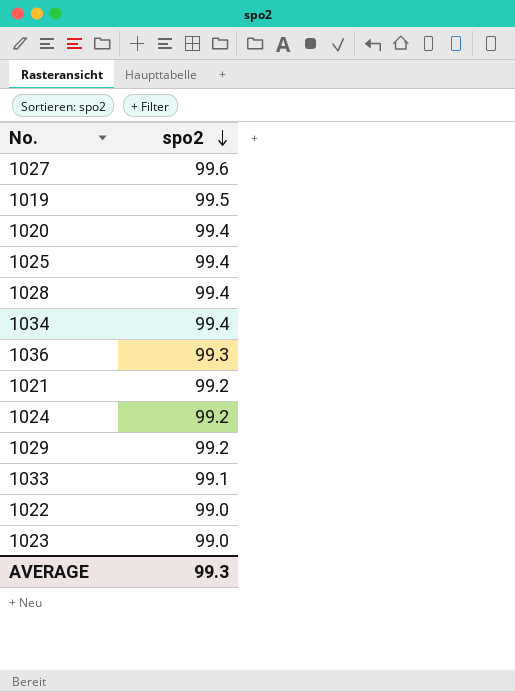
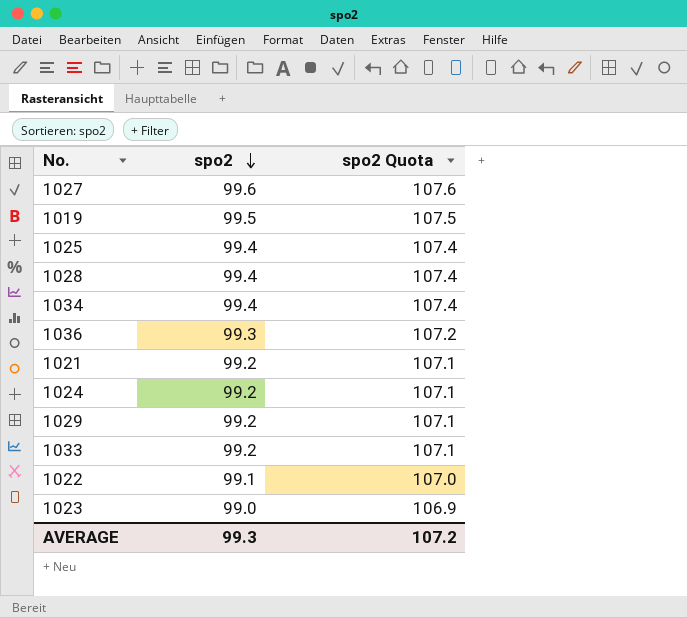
column spo2 Quota | formula: none -> [spo2] * 1.08
row 1020: 99.4 -> none
1033 | spo2: 99.1 -> 99.2
1022 | spo2: 99.0 -> 99.1

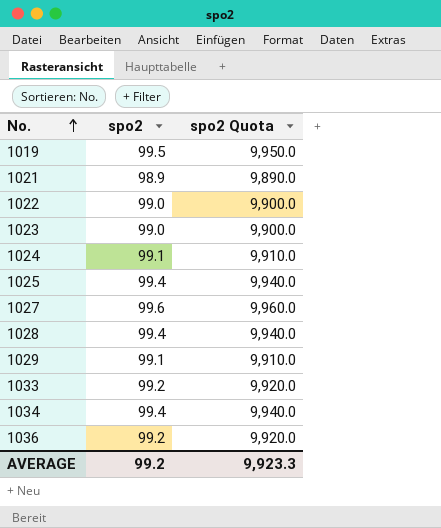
row order: spo2 descending -> No. ascending
column spo2 Quota | formula: [spo2] * 1.08 -> [spo2] * 100
1021 | spo2: 99.2 -> 98.9
1022 | spo2: 99.1 -> 99.0
1024 | spo2: 99.2 -> 99.1
1029 | spo2: 99.2 -> 99.1
1036 | spo2: 99.3 -> 99.2
AVERAGE | spo2: 99.3 -> 99.2
AVERAGE | spo2 Quota: 107.2 -> 9,923.3

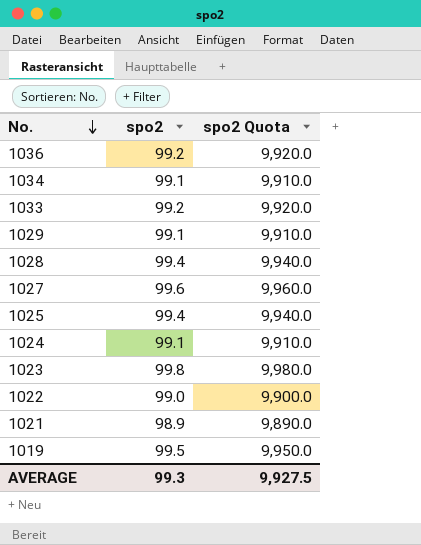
row order: No. ascending -> No. descending
1034 | spo2: 99.4 -> 99.1
1034 | spo2 Quota: 9,940.0 -> 9,910.0
1023 | spo2: 99.0 -> 99.8
1023 | spo2 Quota: 9,900.0 -> 9,980.0
AVERAGE | spo2: 99.2 -> 99.3
AVERAGE | spo2 Quota: 9,923.3 -> 9,927.5

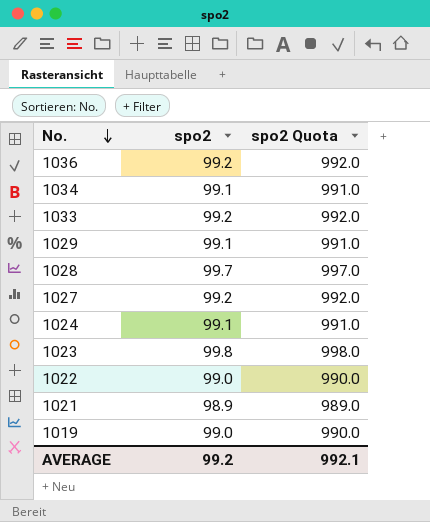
column spo2 Quota | formula: [spo2] * 100 -> [spo2] * 10
row 1025: 99.4 | 9,940.0 -> none
1028 | spo2: 99.4 -> 99.7
1027 | spo2: 99.6 -> 99.2
1019 | spo2: 99.5 -> 99.0
AVERAGE | spo2: 99.3 -> 99.2
AVERAGE | spo2 Quota: 9,927.5 -> 992.1

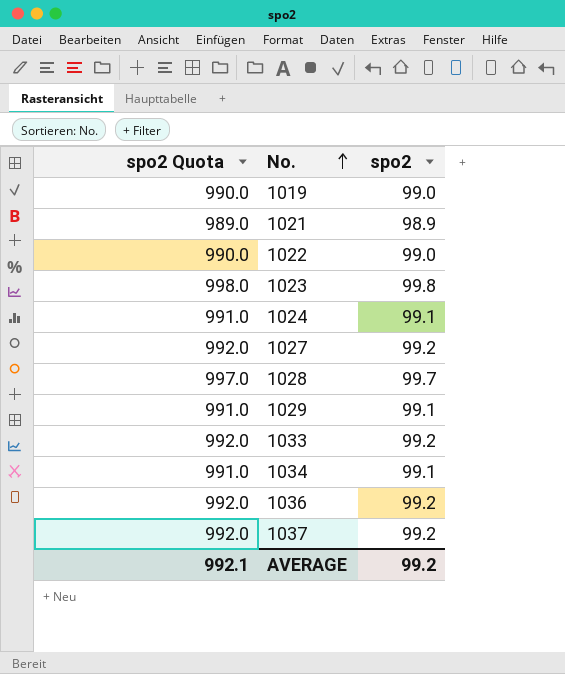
row order: No. descending -> No. ascending
column spo2 Quota | position: 3 -> 1
row 1037: none -> 992.0 | 99.2

